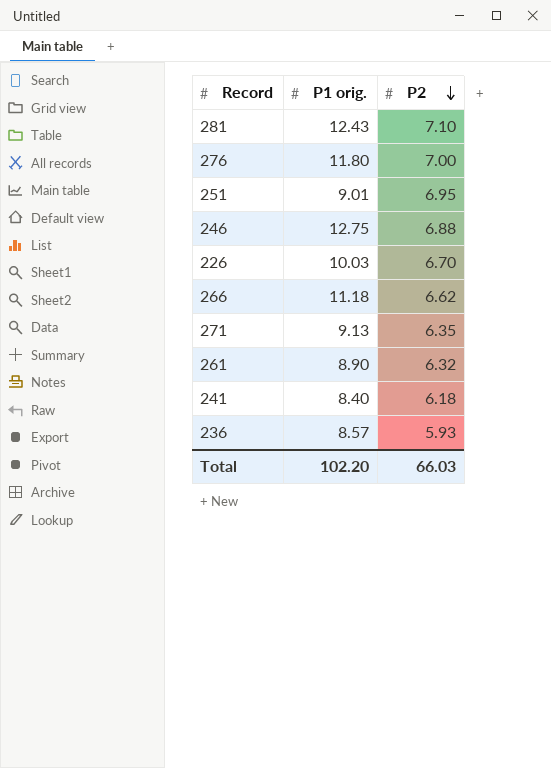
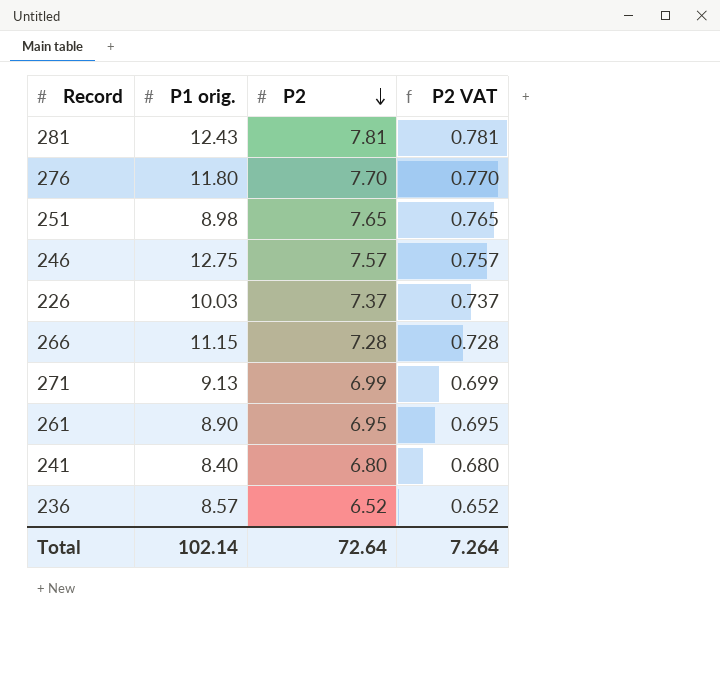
column P2 VAT | formula: none -> [P2] * 0.1
281 | P2: 7.10 -> 7.81
276 | P2: 7.00 -> 7.70
251 | P1 orig.: 9.01 -> 8.98
251 | P2: 6.95 -> 7.65
246 | P2: 6.88 -> 7.57
226 | P2: 6.70 -> 7.37
266 | P1 orig.: 11.18 -> 11.15
266 | P2: 6.62 -> 7.28
271 | P2: 6.35 -> 6.99
261 | P2: 6.32 -> 6.95
241 | P2: 6.18 -> 6.80
236 | P2: 5.93 -> 6.52
Total | P1 orig.: 102.20 -> 102.14
Total | P2: 66.03 -> 72.64

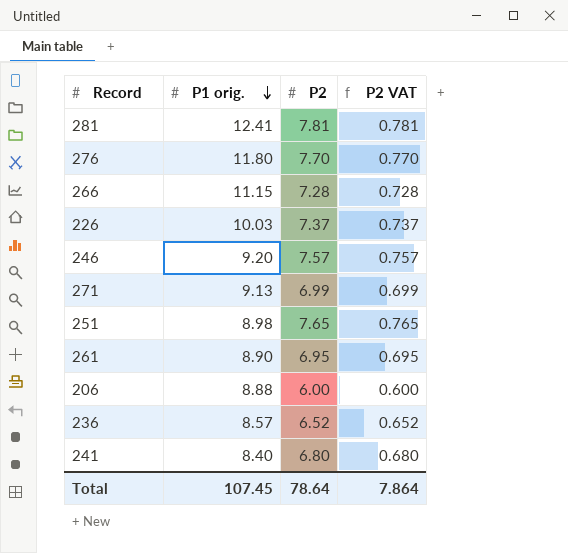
row order: P2 descending -> P1 orig. descending
281 | P1 orig.: 12.43 -> 12.41
246 | P1 orig.: 12.75 -> 9.20
row 206: none -> 8.88 | 6.00 | 0.600
Total | P1 orig.: 102.14 -> 107.45
Total | P2: 72.64 -> 78.64
Total | P2 VAT: 7.264 -> 7.864

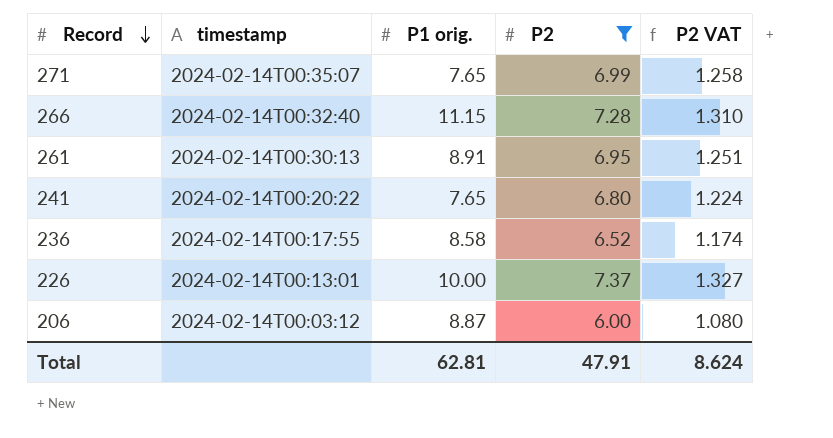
filter: none -> P2 <= 7.37
row order: P1 orig. descending -> Record descending
column timestamp | position: none -> 2
column P2 VAT | formula: [P2] * 0.1 -> [P2] * 0.18
271 | P1 orig.: 9.13 -> 7.65
261 | P1 orig.: 8.90 -> 8.91
241 | P1 orig.: 8.40 -> 7.65
236 | P1 orig.: 8.57 -> 8.58
226 | P1 orig.: 10.03 -> 10.00
206 | P1 orig.: 8.88 -> 8.87
Total | P1 orig.: 107.45 -> 62.81
Total | P2: 78.64 -> 47.91
Total | P2 VAT: 7.864 -> 8.624

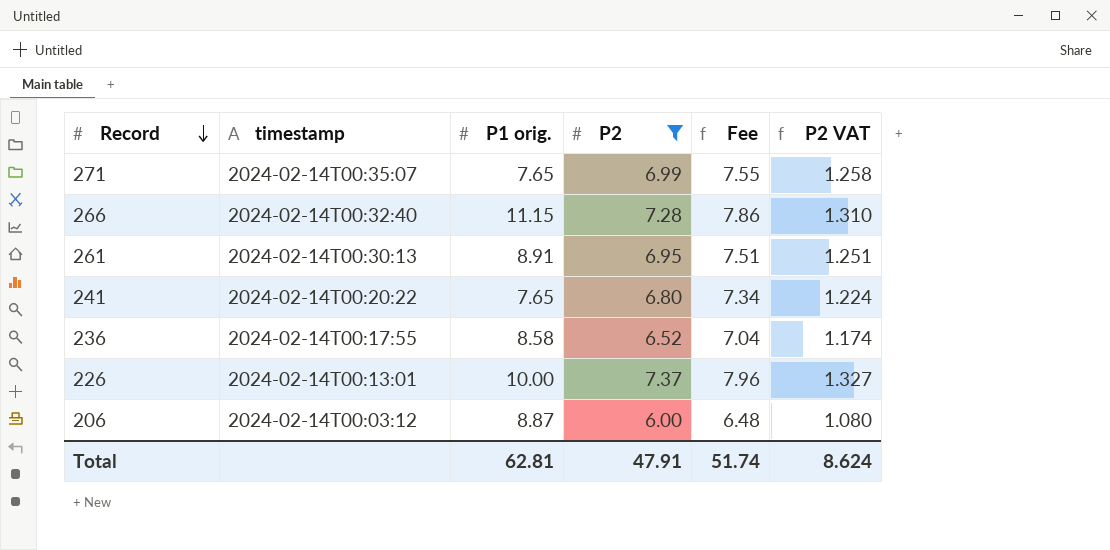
column Fee | formula: none -> [P2] * 1.08

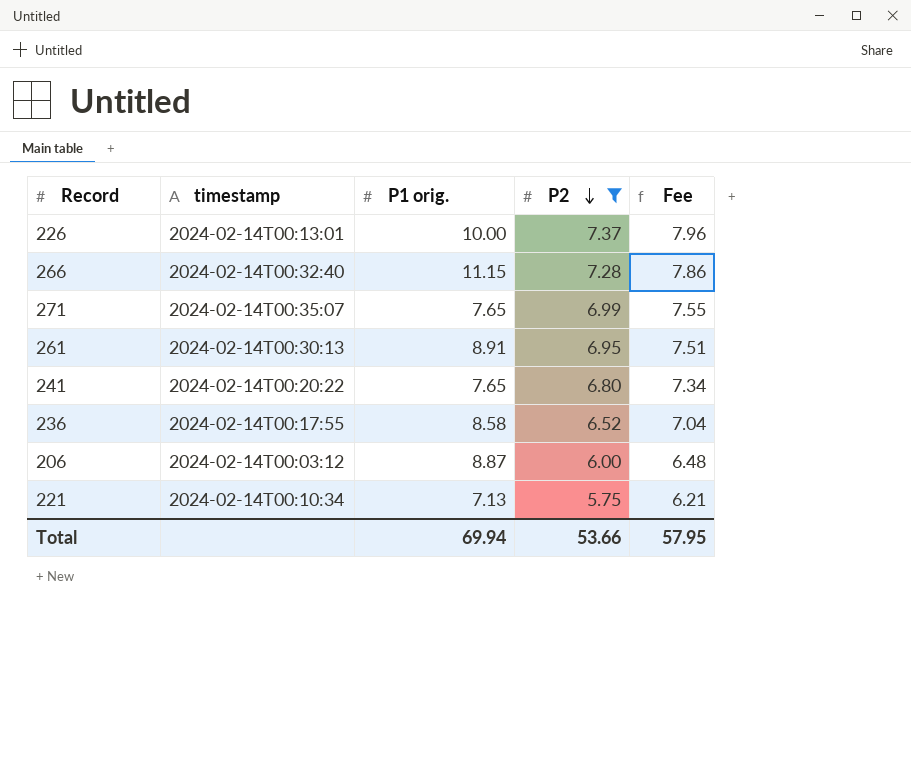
row order: Record descending -> P2 descending
column P2 VAT | formula: [P2] * 0.18 -> none
row 221: none -> 2024-02-14T00:10:34 | 7.13 | 5.75 | 6.21
Total | P1 orig.: 62.81 -> 69.94
Total | P2: 47.91 -> 53.66
Total | Fee: 51.74 -> 57.95

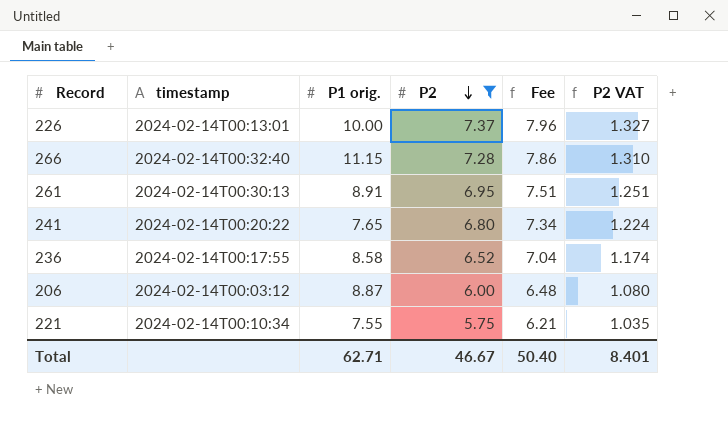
column P2 VAT | formula: none -> [P2] * 0.18
row 271: 2024-02-14T00:35:07 | 7.65 | 6.99 | 7.55 -> none
221 | P1 orig.: 7.13 -> 7.55
Total | P1 orig.: 69.94 -> 62.71
Total | P2: 53.66 -> 46.67
Total | Fee: 57.95 -> 50.40

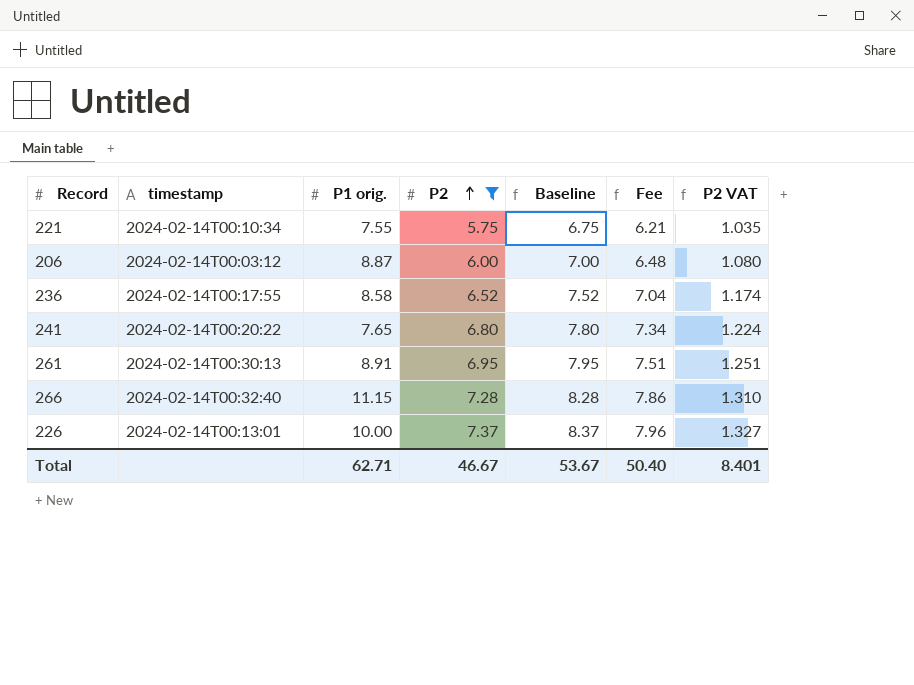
row order: P2 descending -> P2 ascending
column Baseline | formula: none -> [P2] + 1

